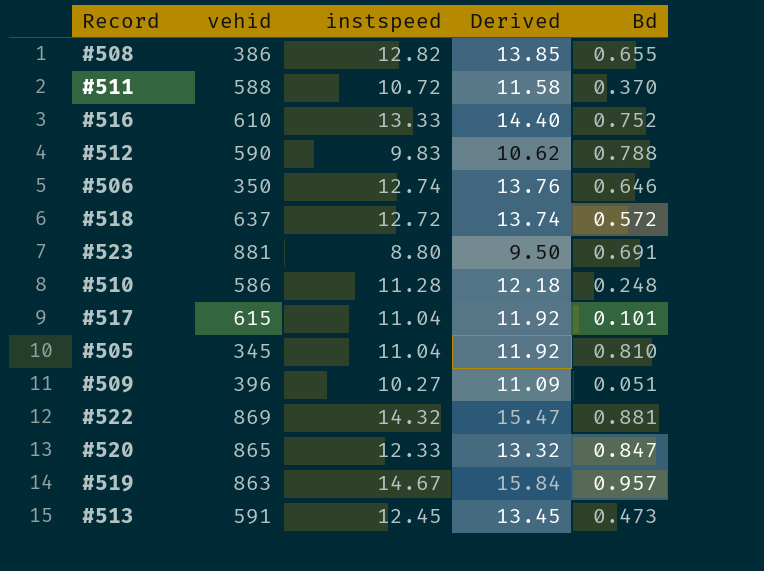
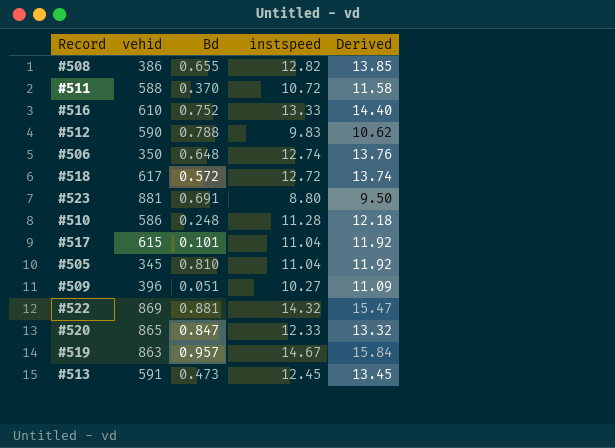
column Bd | position: 5 -> 3
#506 | Bd: 0.646 -> 0.648
#518 | vehid: 637 -> 617

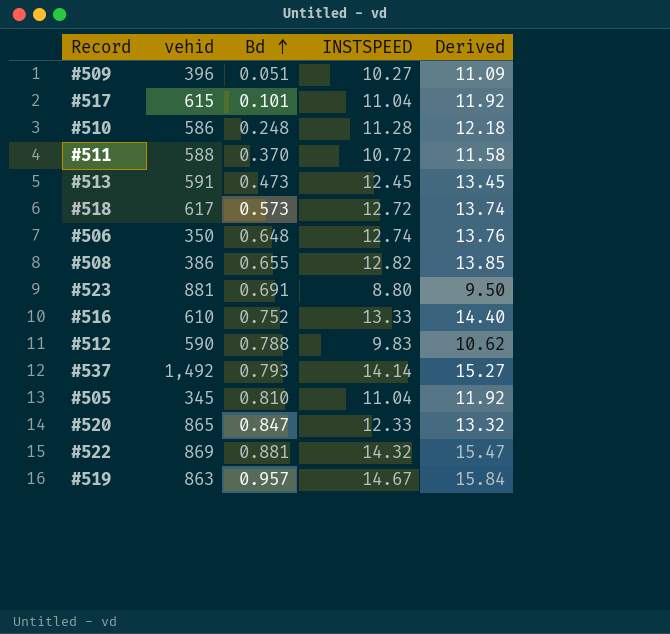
row order: none -> Bd ascending
column name: instspeed -> INSTSPEED
#518 | Bd: 0.572 -> 0.573
row #537: none -> 1,492 | 0.793 | 14.14 | 15.27

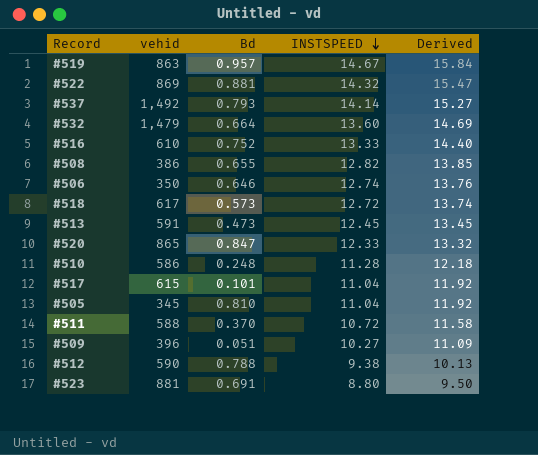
row order: Bd ascending -> INSTSPEED descending
row #532: none -> 1,479 | 0.664 | 13.60 | 14.69
#506 | Bd: 0.648 -> 0.646
#512 | INSTSPEED: 9.83 -> 9.38
#512 | Derived: 10.62 -> 10.13

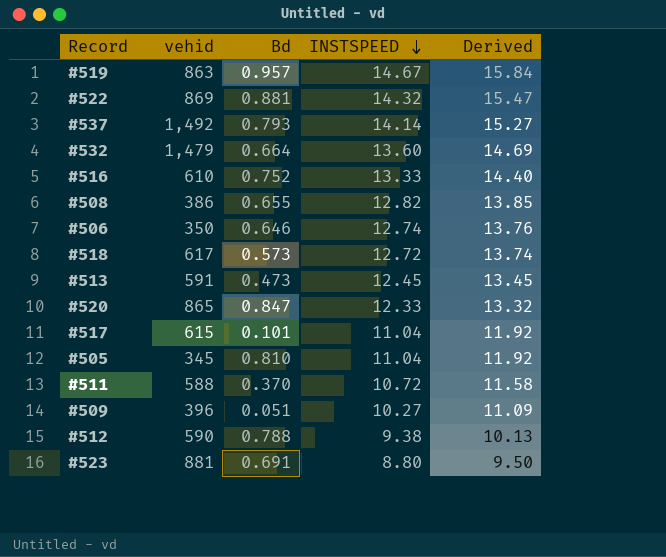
row #510: 586 | 0.248 | 11.28 | 12.18 -> none

